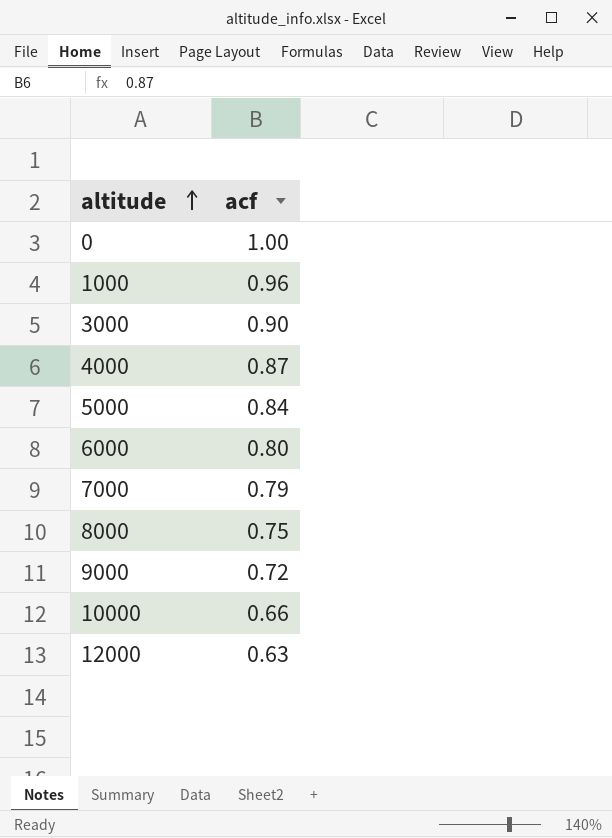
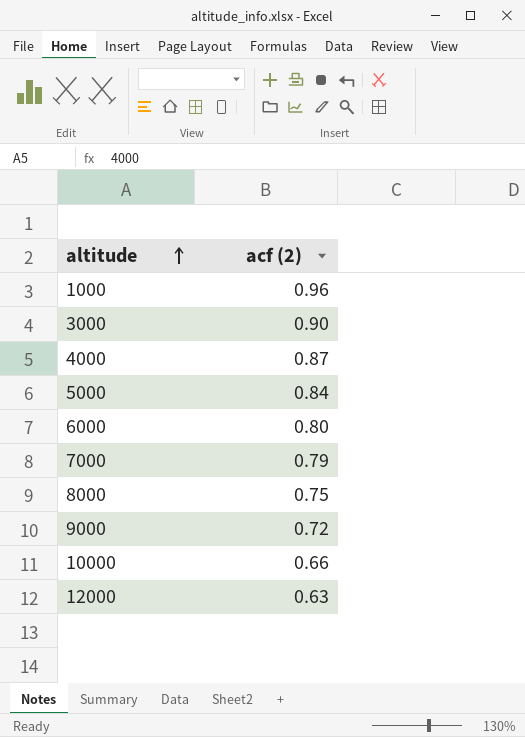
column name: acf -> acf (2)
row 0: 1.00 -> none

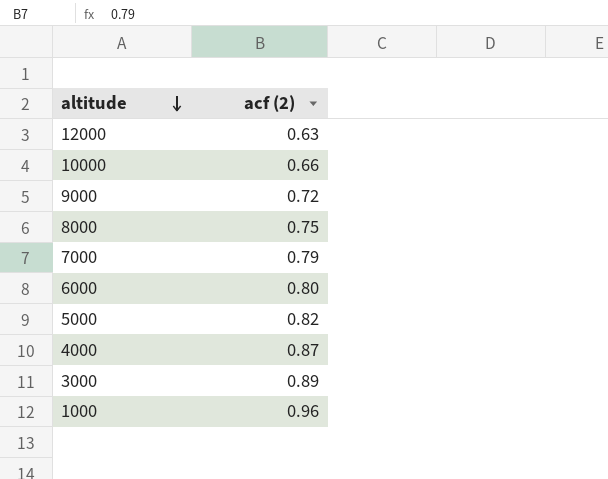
row order: altitude ascending -> altitude descending
5000 | acf (2): 0.84 -> 0.82
3000 | acf (2): 0.90 -> 0.89

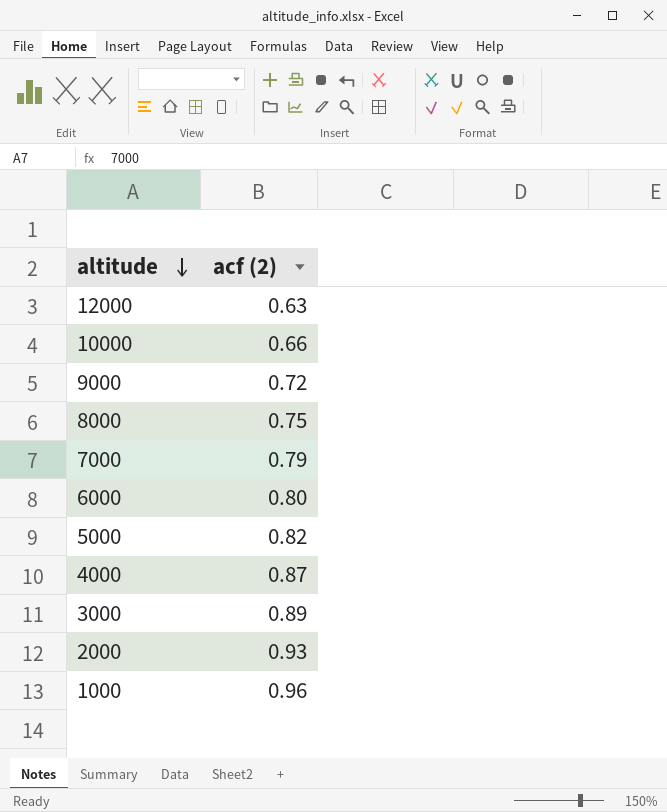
row 2000: none -> 0.93

